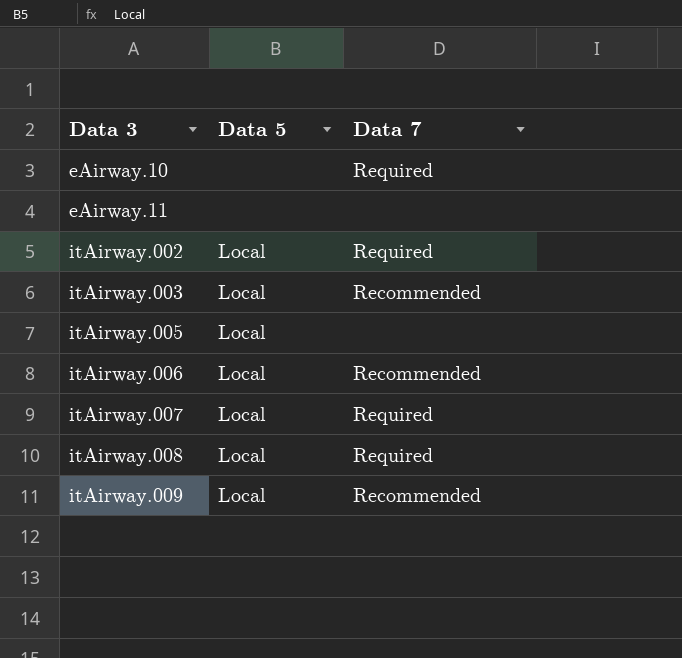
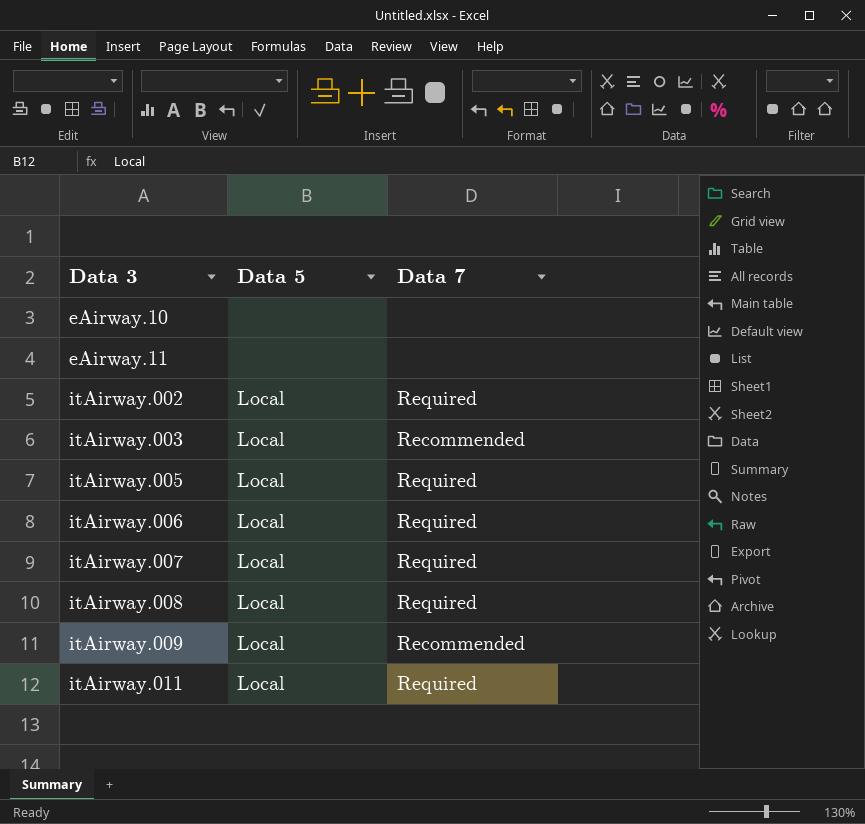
eAirway.10 | Data 7: Required -> none
itAirway.005 | Data 7: none -> Required
itAirway.006 | Data 7: Recommended -> Required
row itAirway.011: none -> Local | Required

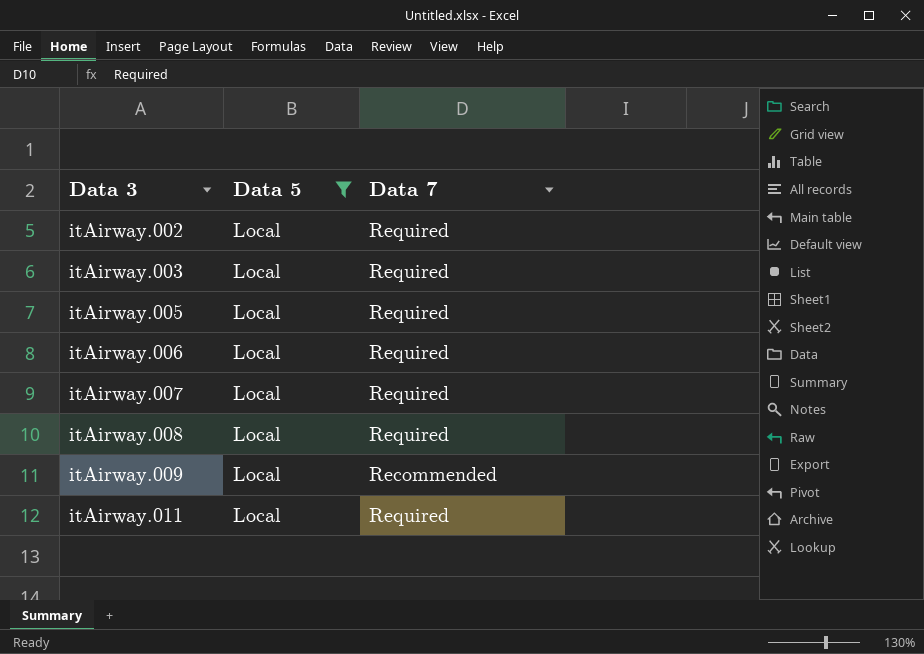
filter: none -> Data 5 = Local
itAirway.003 | Data 7: Recommended -> Required

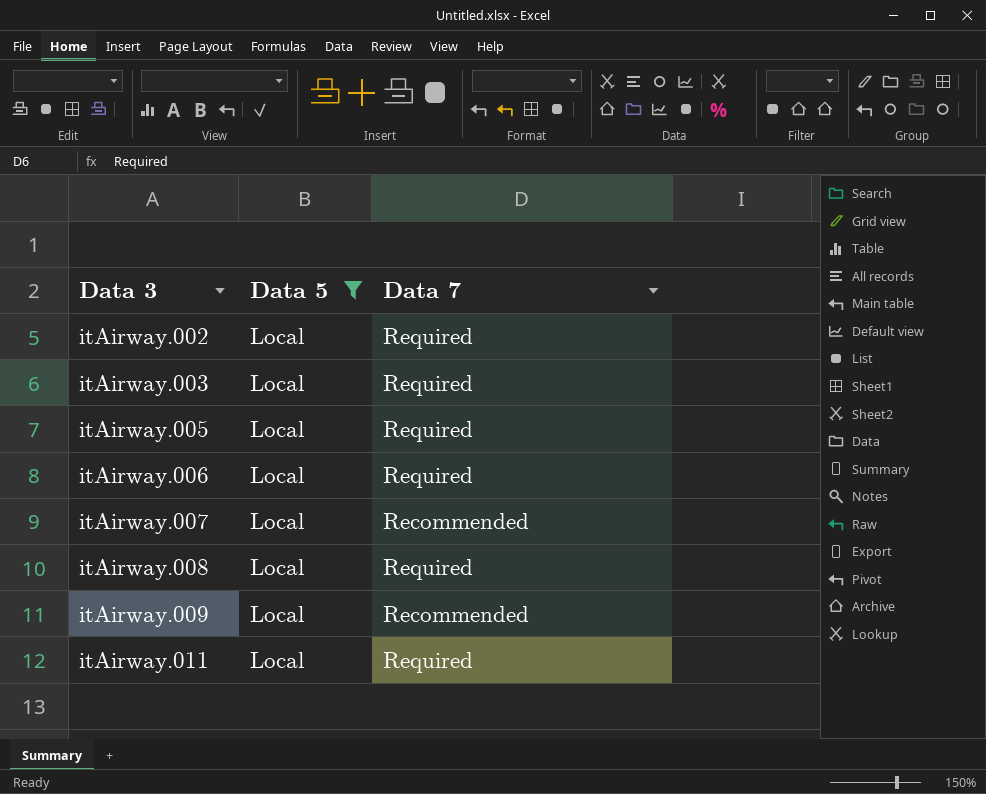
itAirway.007 | Data 7: Required -> Recommended

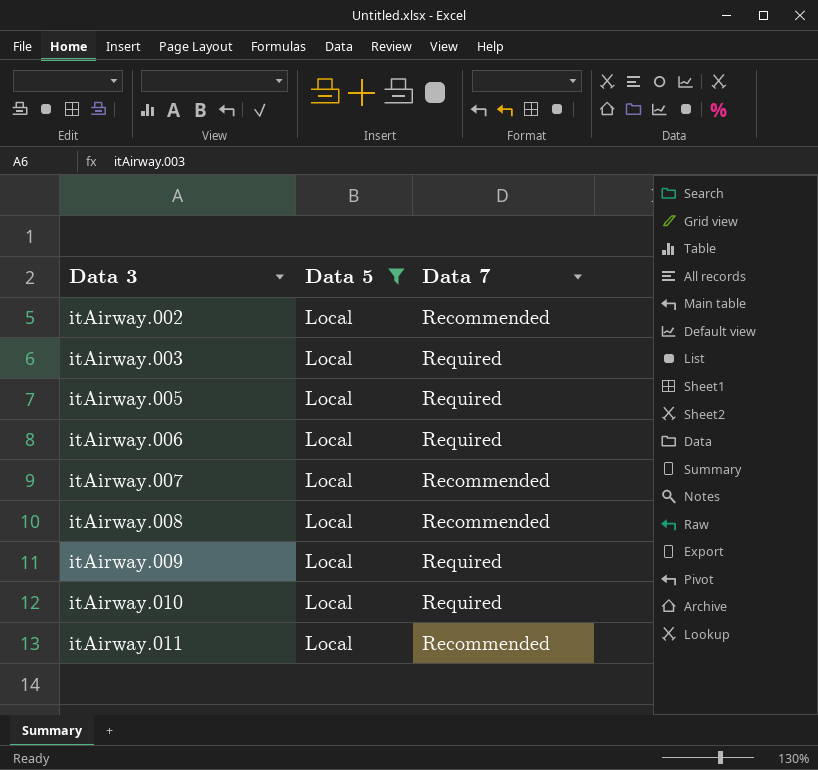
itAirway.002 | Data 7: Required -> Recommended
itAirway.008 | Data 7: Required -> Recommended
itAirway.009 | Data 7: Recommended -> Required
row itAirway.010: none -> Local | Required
itAirway.011 | Data 7: Required -> Recommended

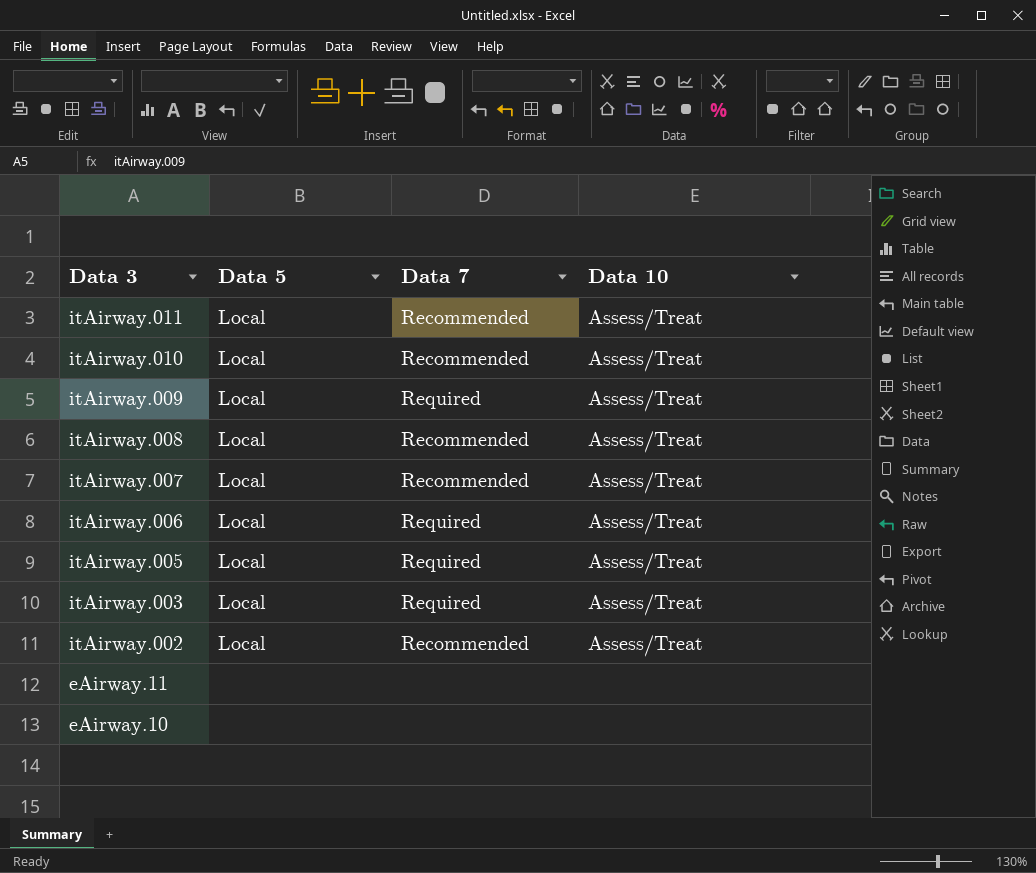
filter: Data 5 = Local -> none
row order: Data 3 ascending -> Data 3 descending
column Data 10 | position: none -> 4
itAirway.010 | Data 7: Required -> Recommended

